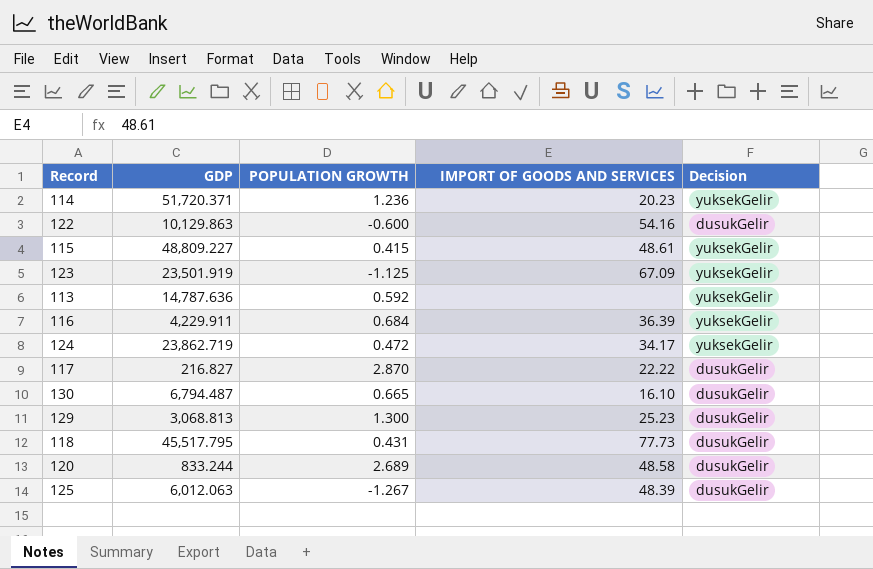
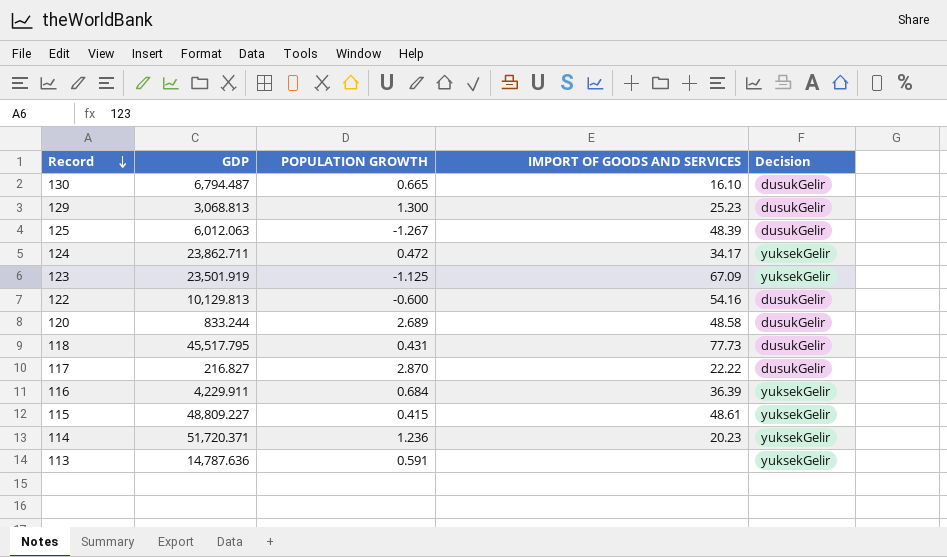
row order: none -> Record descending
124 | GDP: 23,862.719 -> 23,862.711
122 | GDP: 10,129.863 -> 10,129.813
113 | POPULATION GROWTH: 0.592 -> 0.591

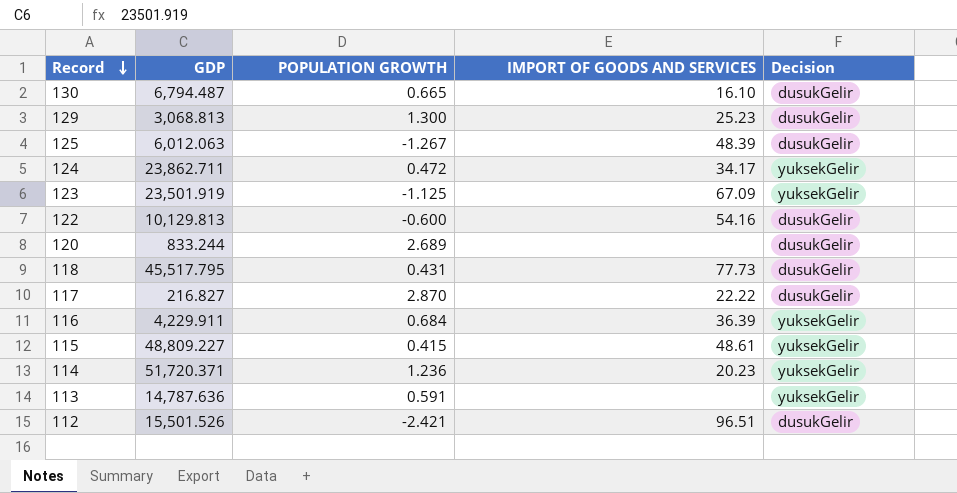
120 | IMPORT OF GOODS AND SERVICES: 48.58 -> none
row 112: none -> 15,501.526 | -2.421 | 96.51 | dusukGelir

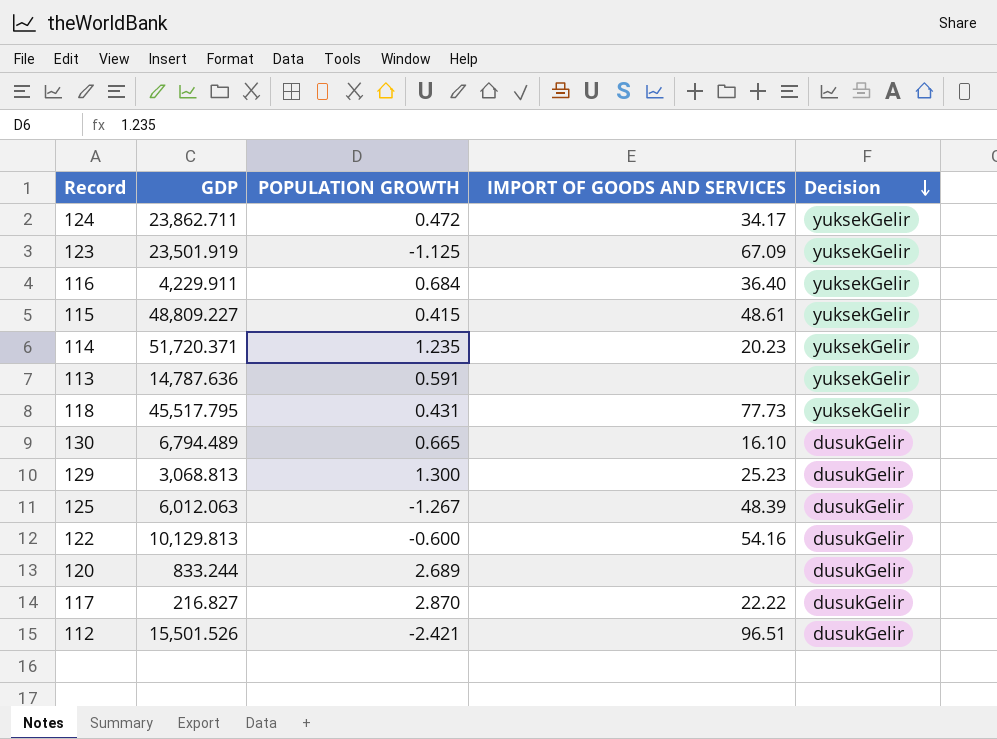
row order: Record descending -> Decision descending
116 | IMPORT OF GOODS AND SERVICES: 36.39 -> 36.40
114 | POPULATION GROWTH: 1.236 -> 1.235
118 | Decision: dusukGelir -> yuksekGelir
130 | GDP: 6,794.487 -> 6,794.489

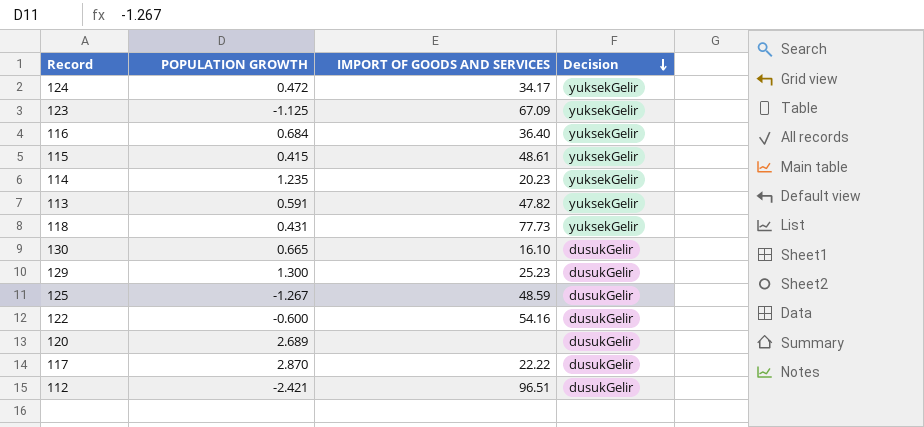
column GDP | position: 2 -> none
113 | IMPORT OF GOODS AND SERVICES: none -> 47.82
125 | IMPORT OF GOODS AND SERVICES: 48.39 -> 48.59

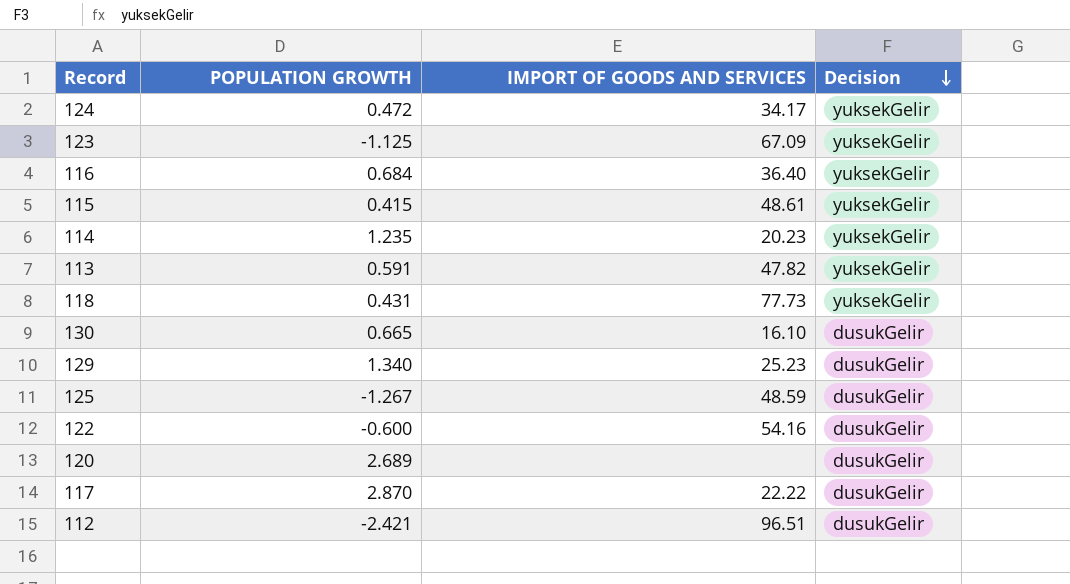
129 | POPULATION GROWTH: 1.300 -> 1.340

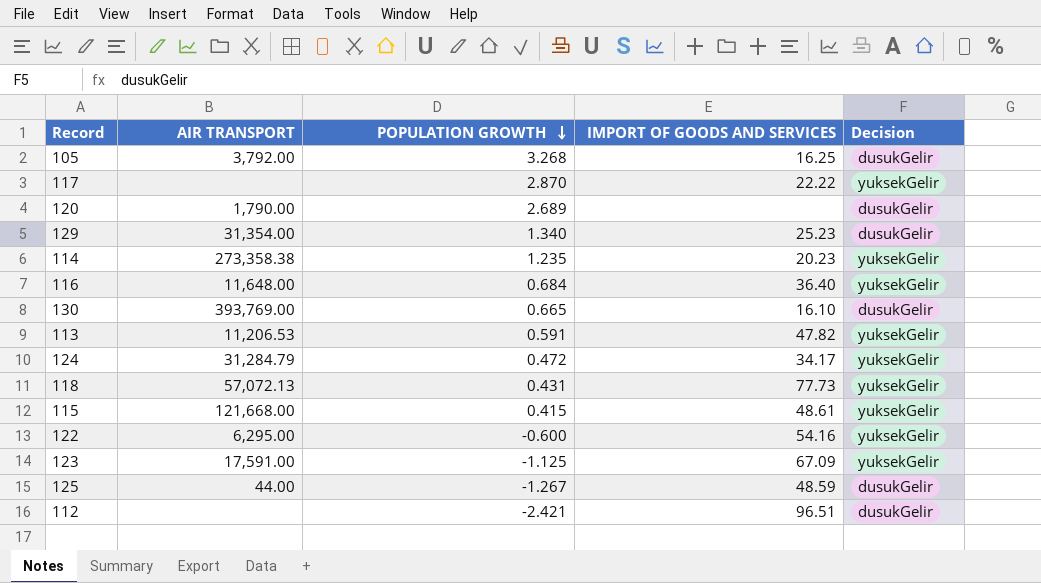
row order: Decision descending -> POPULATION GROWTH descending
column AIR TRANSPORT | position: none -> 2
row 105: none -> 3,792.00 | 3.268 | 16.25 | dusukGelir
117 | Decision: dusukGelir -> yuksekGelir
122 | Decision: dusukGelir -> yuksekGelir

